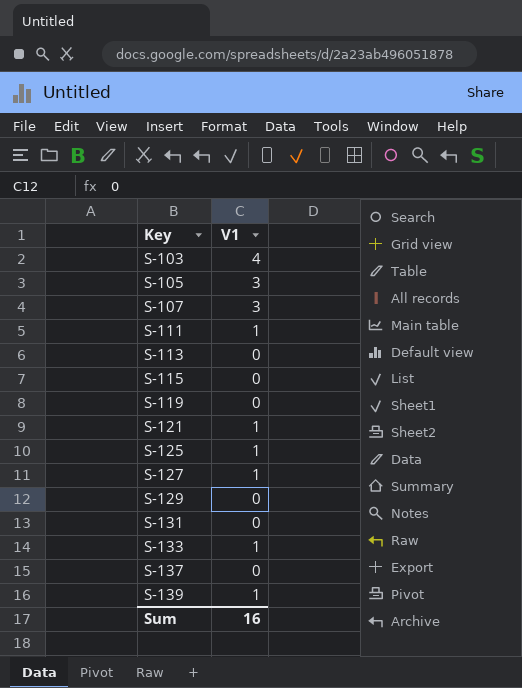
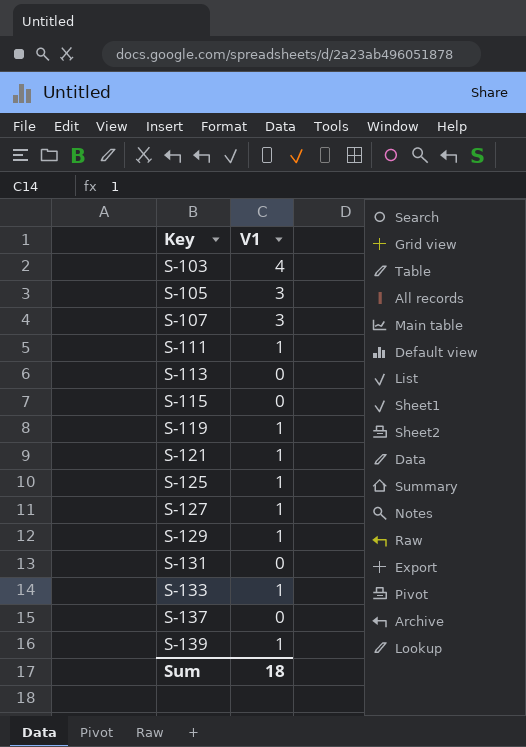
S-119 | V1: 0 -> 1
S-129 | V1: 0 -> 1
Sum | V1: 16 -> 18

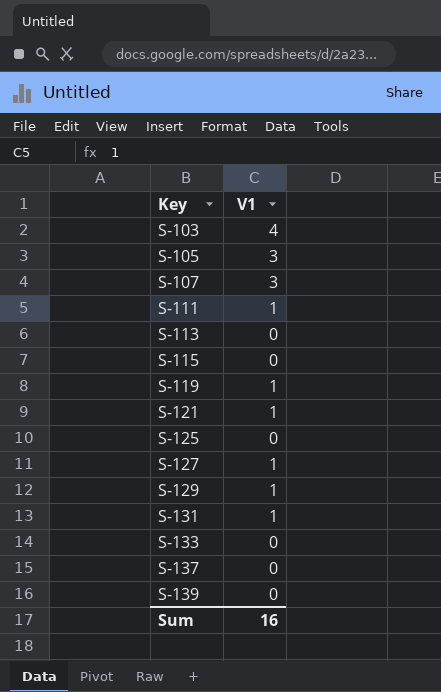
S-125 | V1: 1 -> 0
S-131 | V1: 0 -> 1
S-133 | V1: 1 -> 0
S-139 | V1: 1 -> 0
Sum | V1: 18 -> 16

